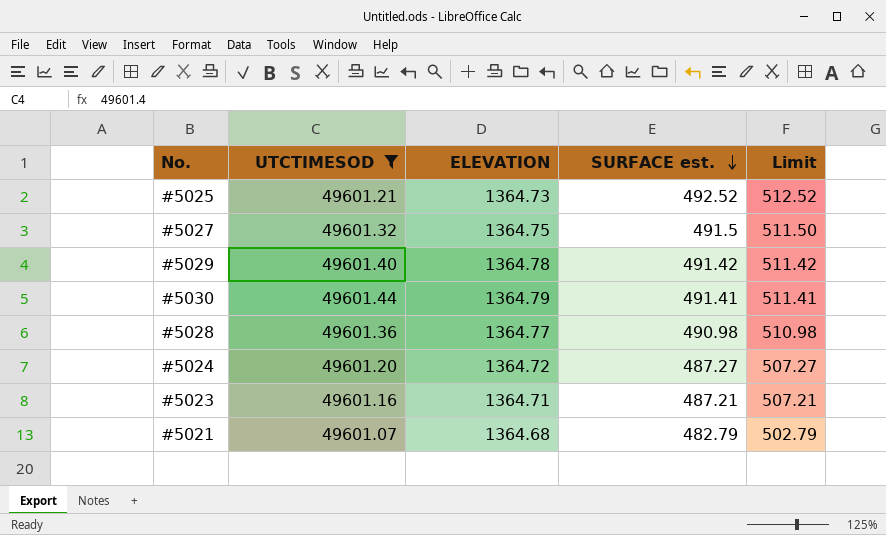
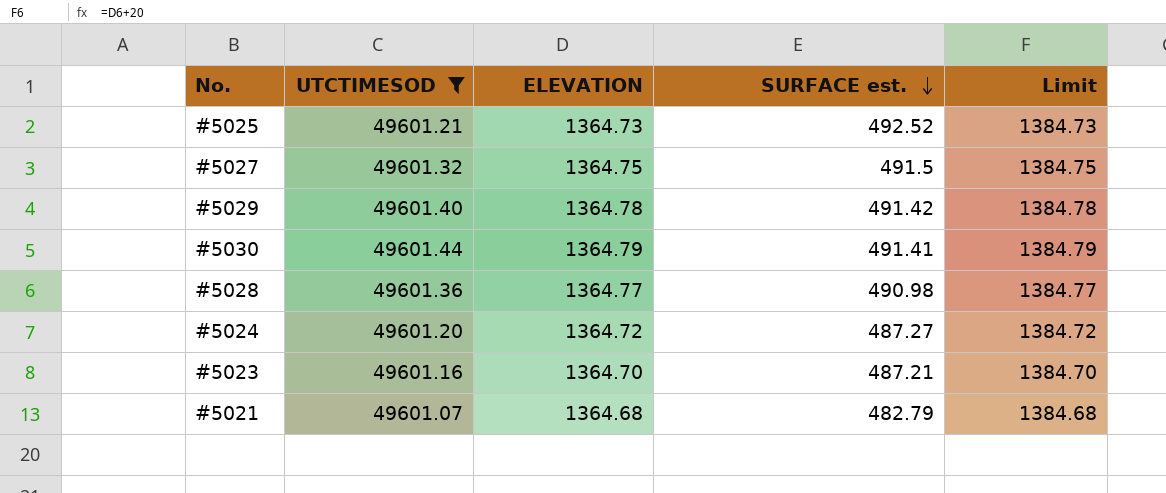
column Limit | formula: [SURFACE est.] + 20 -> [ELEVATION] + 20
#5023 | ELEVATION: 1364.71 -> 1364.70

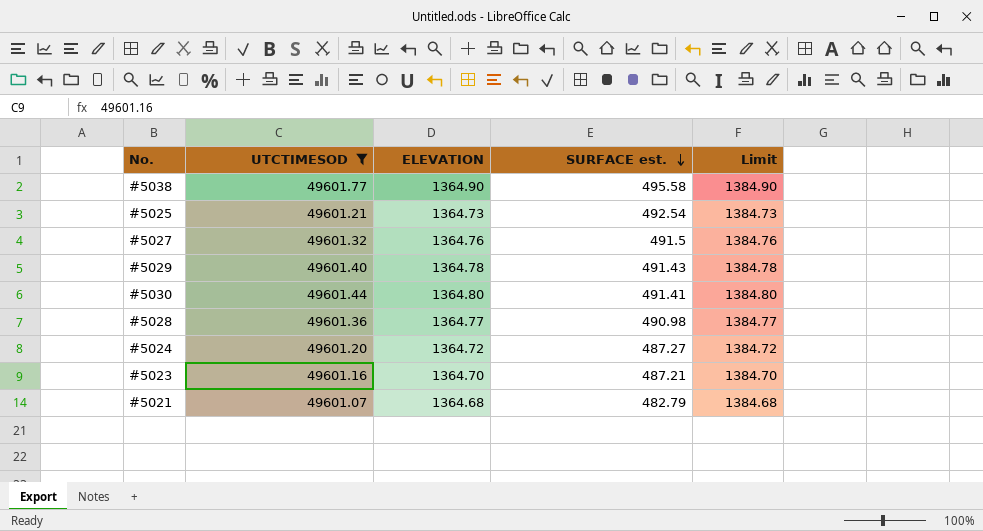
row #5038: none -> 49601.77 | 1364.90 | 495.58 | 1384.90
#5025 | SURFACE est.: 492.52 -> 492.54
#5027 | ELEVATION: 1364.75 -> 1364.76
#5027 | Limit: 1384.75 -> 1384.76
#5029 | SURFACE est.: 491.42 -> 491.43
#5030 | ELEVATION: 1364.79 -> 1364.80
#5030 | Limit: 1384.79 -> 1384.80

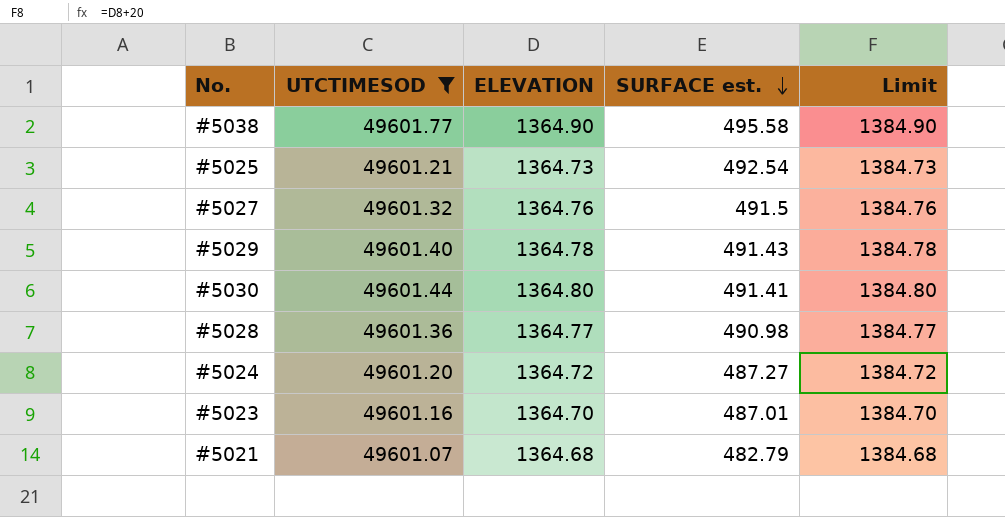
#5023 | SURFACE est.: 487.21 -> 487.01

